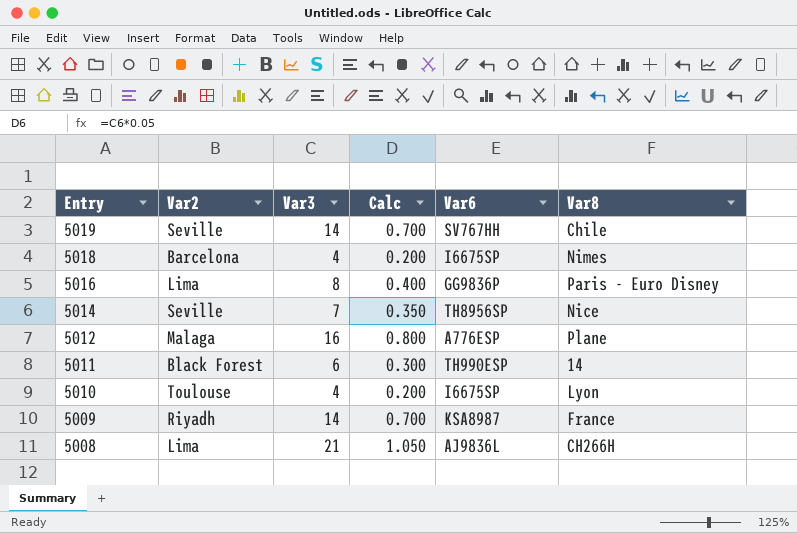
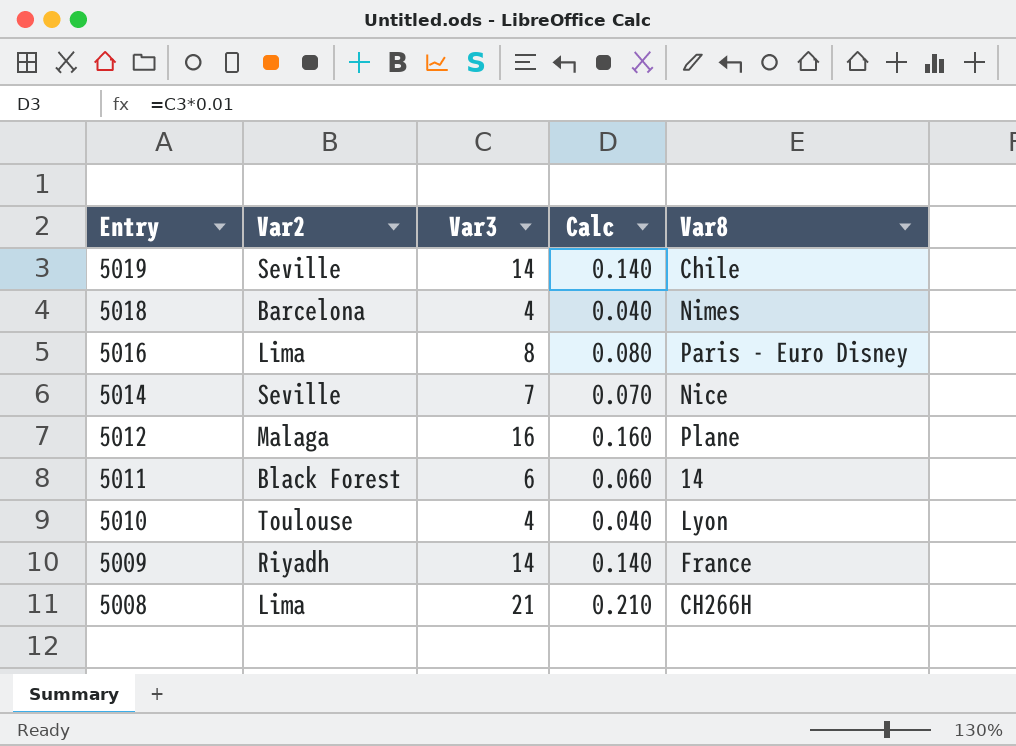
column Var6 | position: 5 -> none
column Calc | formula: [Var3] * 0.05 -> [Var3] * 0.01

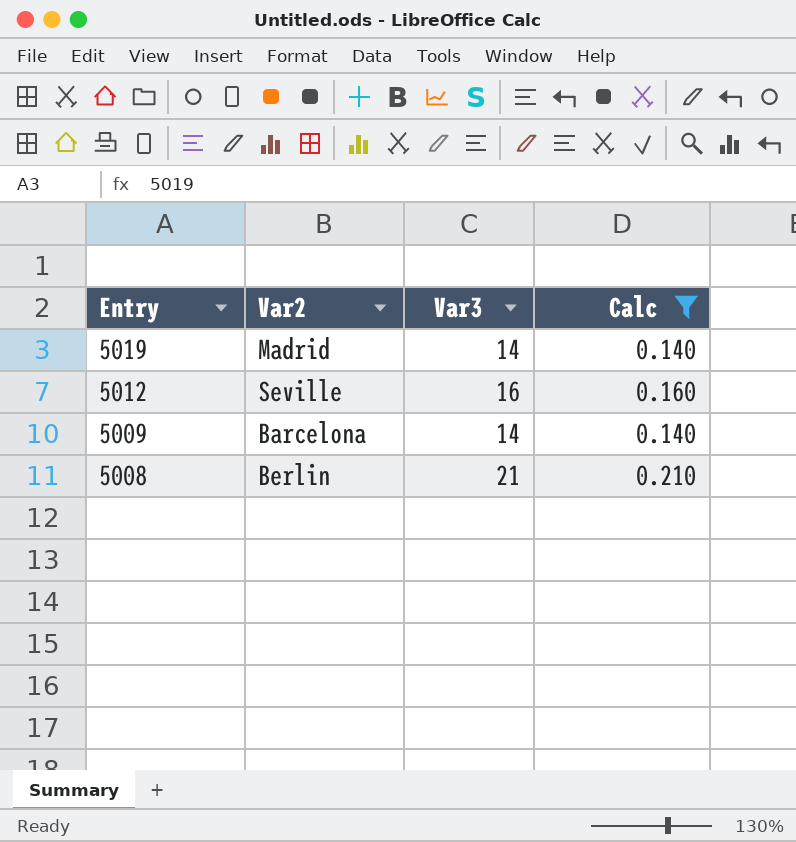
filter: none -> Calc >= 0.140
column Var8 | position: 5 -> none
5019 | Var2: Seville -> Madrid
5012 | Var2: Malaga -> Seville
5009 | Var2: Riyadh -> Barcelona
5008 | Var2: Lima -> Berlin

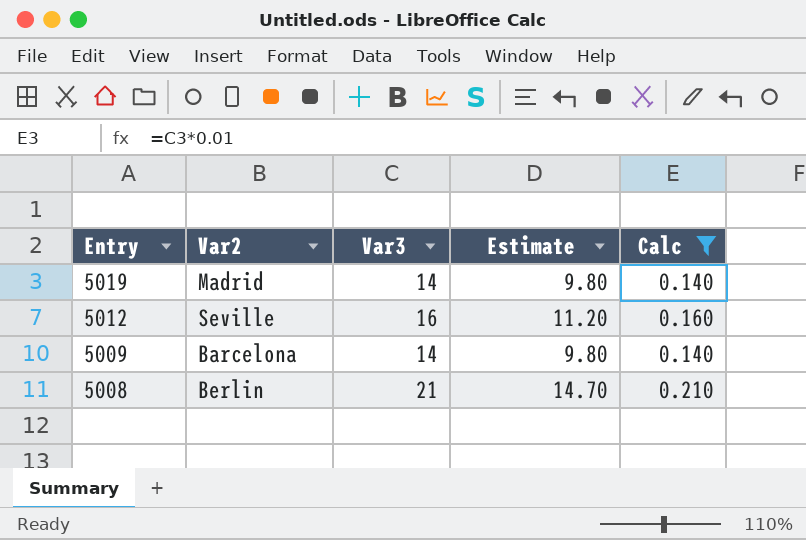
column Estimate | formula: none -> [Var3] * 0.7

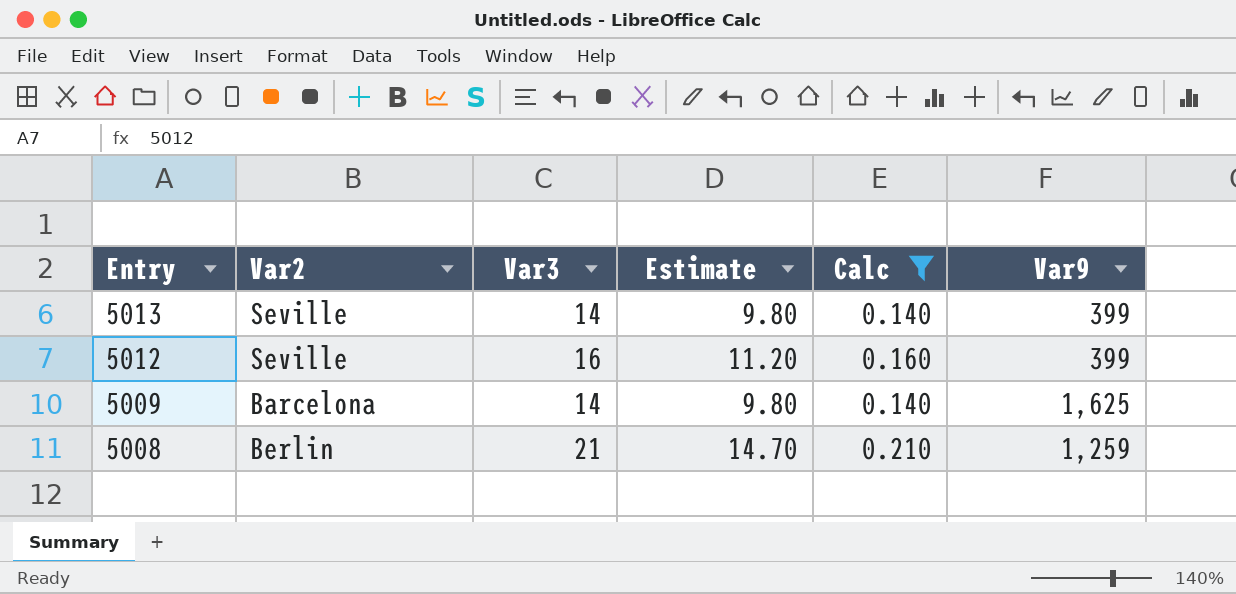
column Var9 | position: none -> 6
row 5019: Madrid | 14 | 9.80 | 0.140 -> none
row 5013: none -> Seville | 14 | 9.80 | 0.140 | 399

